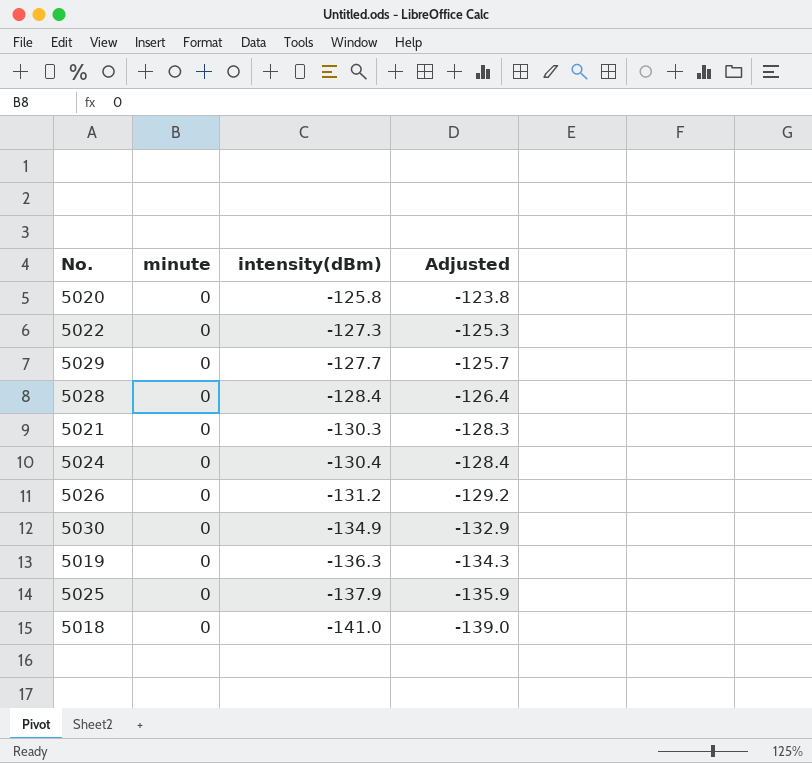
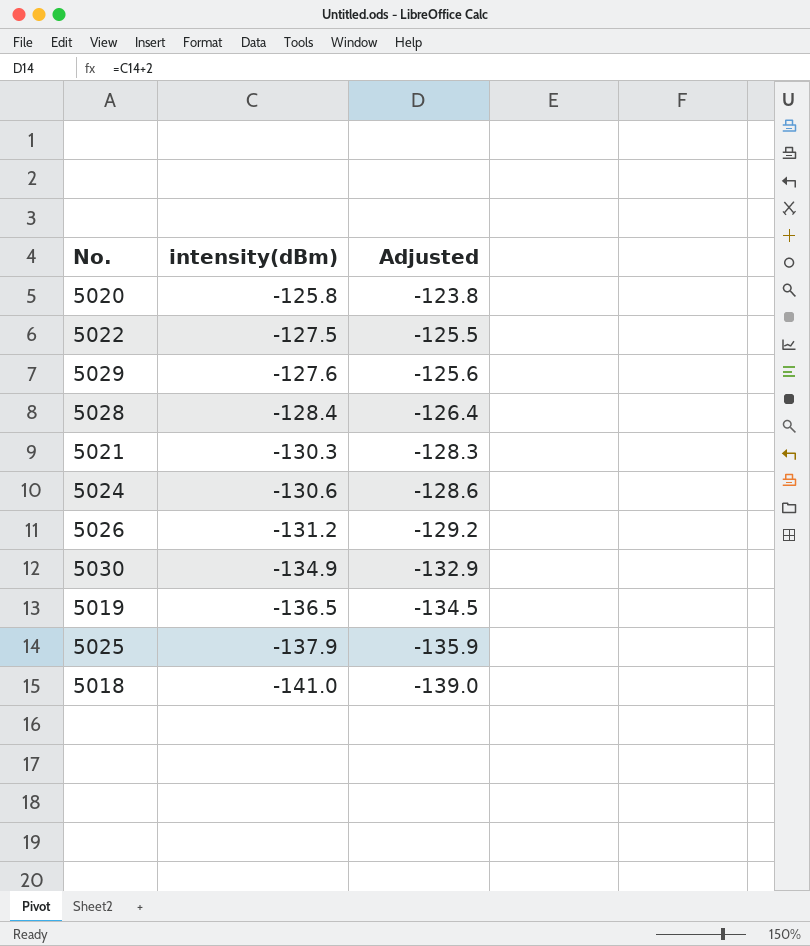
column minute | position: 2 -> none
5022 | intensity(dBm): -127.3 -> -127.5
5022 | Adjusted: -125.3 -> -125.5
5029 | intensity(dBm): -127.7 -> -127.6
5029 | Adjusted: -125.7 -> -125.6
5024 | intensity(dBm): -130.4 -> -130.6
5024 | Adjusted: -128.4 -> -128.6
5019 | intensity(dBm): -136.3 -> -136.5
5019 | Adjusted: -134.3 -> -134.5

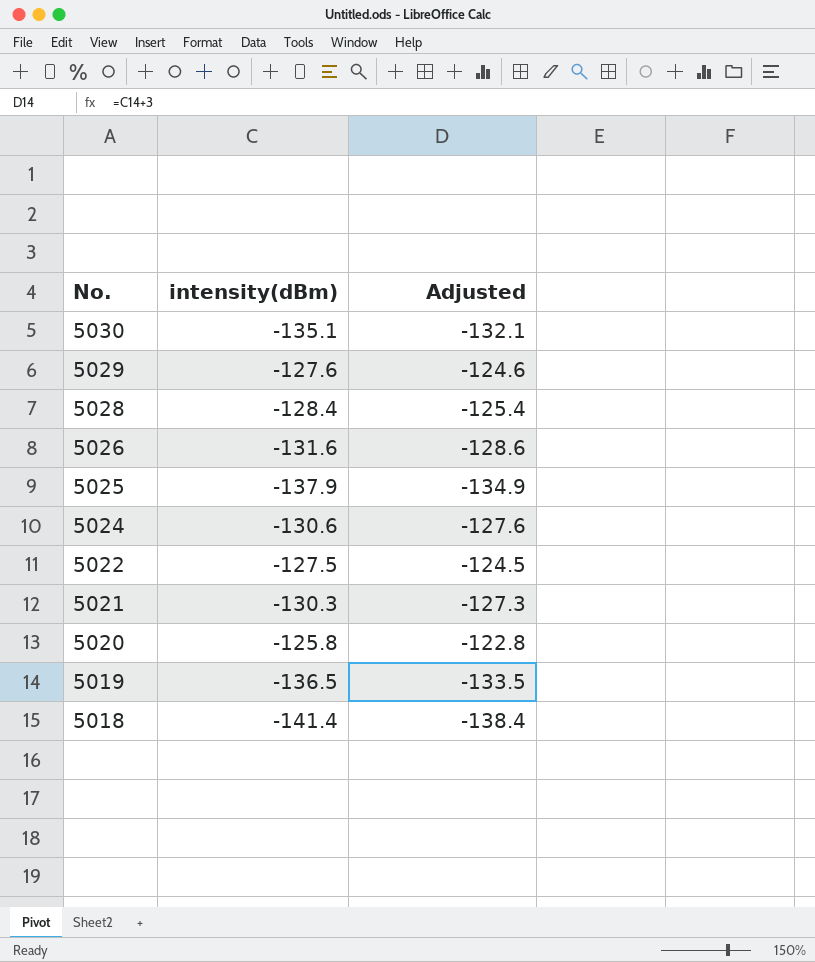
row order: intensity(dBm) descending -> No. descending
column Adjusted | formula: [intensity(dBm)] + 2 -> [intensity(dBm)] + 3
5030 | intensity(dBm): -134.9 -> -135.1
5026 | intensity(dBm): -131.2 -> -131.6
5018 | intensity(dBm): -141.0 -> -141.4

